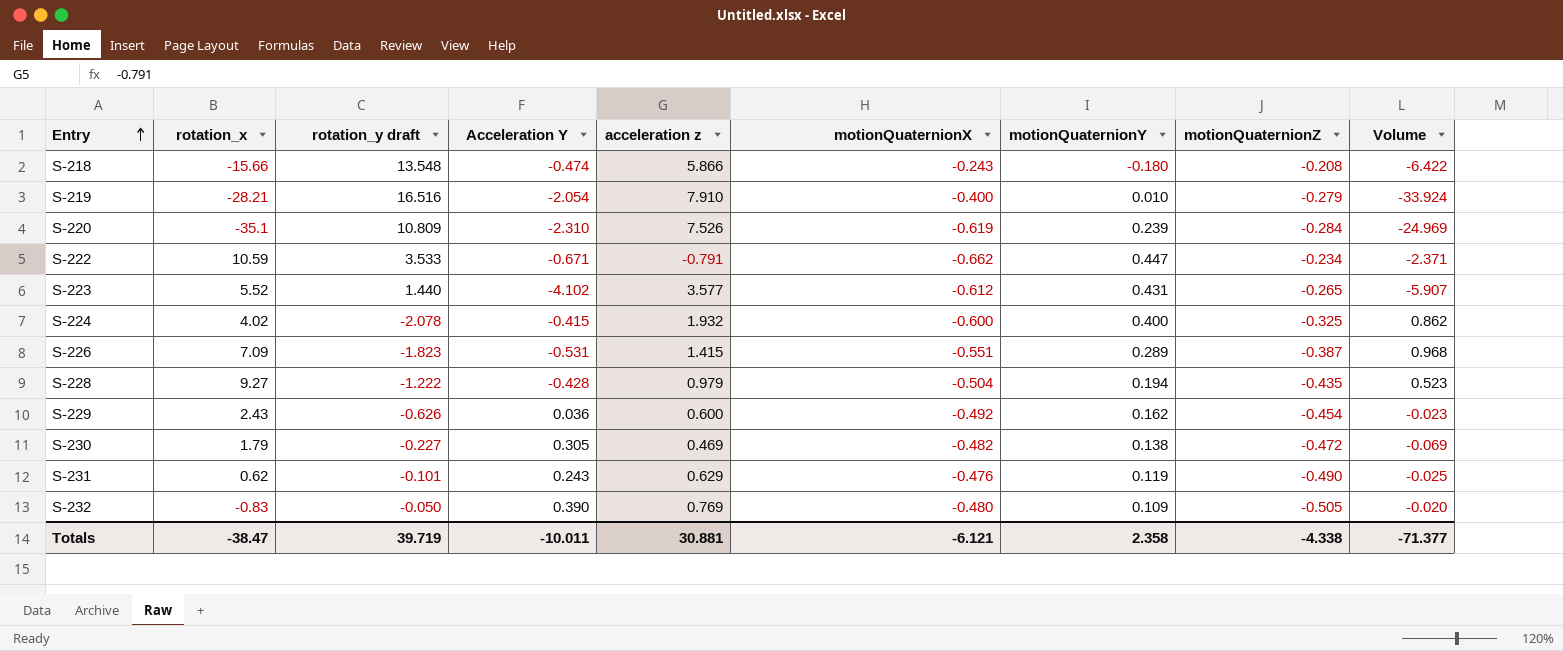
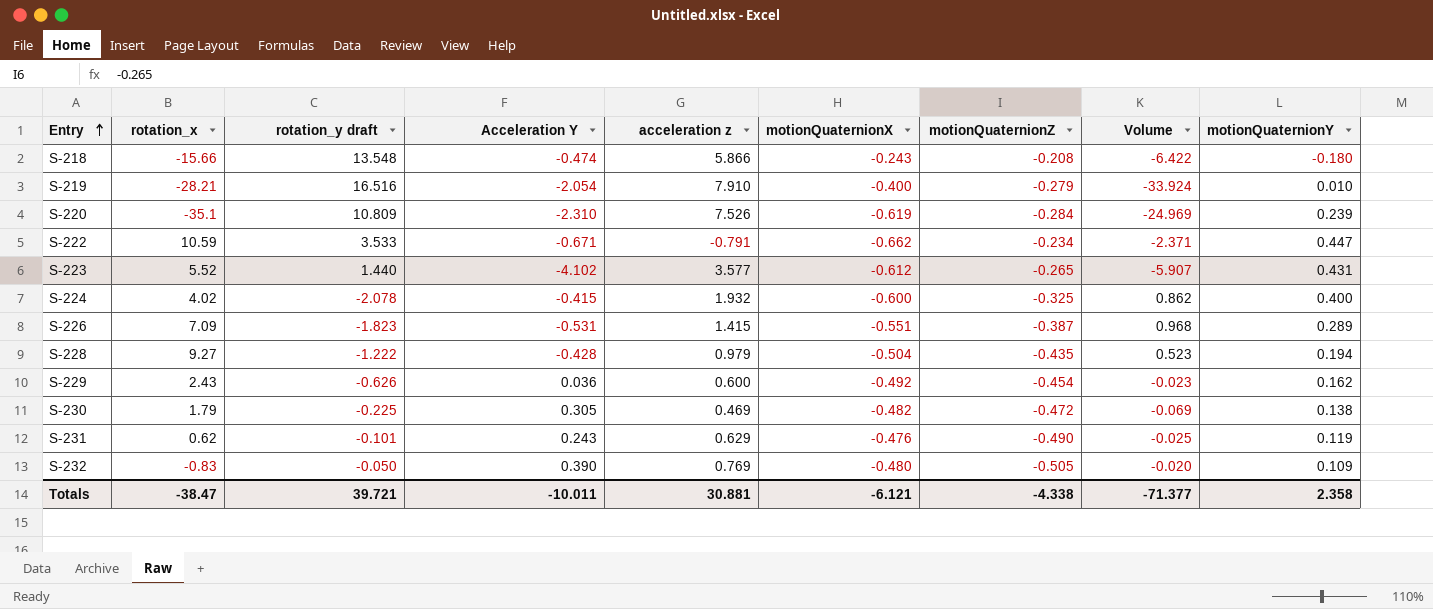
column motionQuaternionY | position: 7 -> 9
S-230 | rotation_y draft: -0.227 -> -0.225
Totals | rotation_y draft: 39.719 -> 39.721

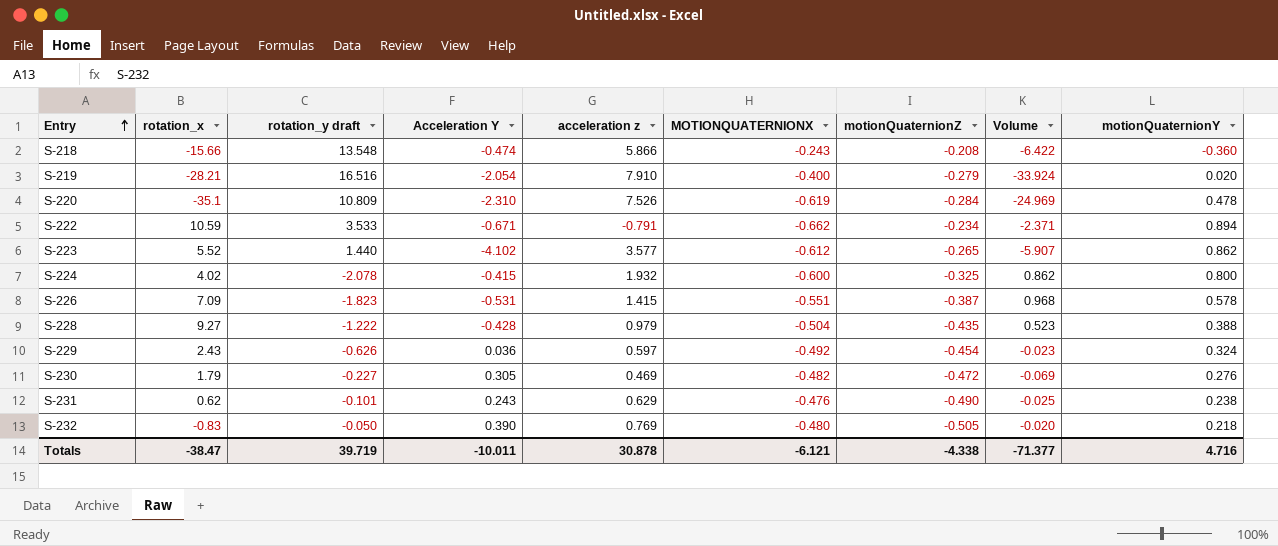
column name: motionQuaternionX -> MOTIONQUATERNIONX
S-218 | motionQuaternionY: -0.180 -> -0.360
S-219 | motionQuaternionY: 0.010 -> 0.020
S-220 | motionQuaternionY: 0.239 -> 0.478
S-222 | motionQuaternionY: 0.447 -> 0.894
S-223 | motionQuaternionY: 0.431 -> 0.862
S-224 | motionQuaternionY: 0.400 -> 0.800
S-226 | motionQuaternionY: 0.289 -> 0.578
S-228 | motionQuaternionY: 0.194 -> 0.388
S-229 | acceleration z: 0.600 -> 0.597
S-229 | motionQuaternionY: 0.162 -> 0.324
S-230 | rotation_y draft: -0.225 -> -0.227
S-230 | motionQuaternionY: 0.138 -> 0.276
S-231 | motionQuaternionY: 0.119 -> 0.238
S-232 | motionQuaternionY: 0.109 -> 0.218
Totals | rotation_y draft: 39.721 -> 39.719
Totals | acceleration z: 30.881 -> 30.878
Totals | motionQuaternionY: 2.358 -> 4.716

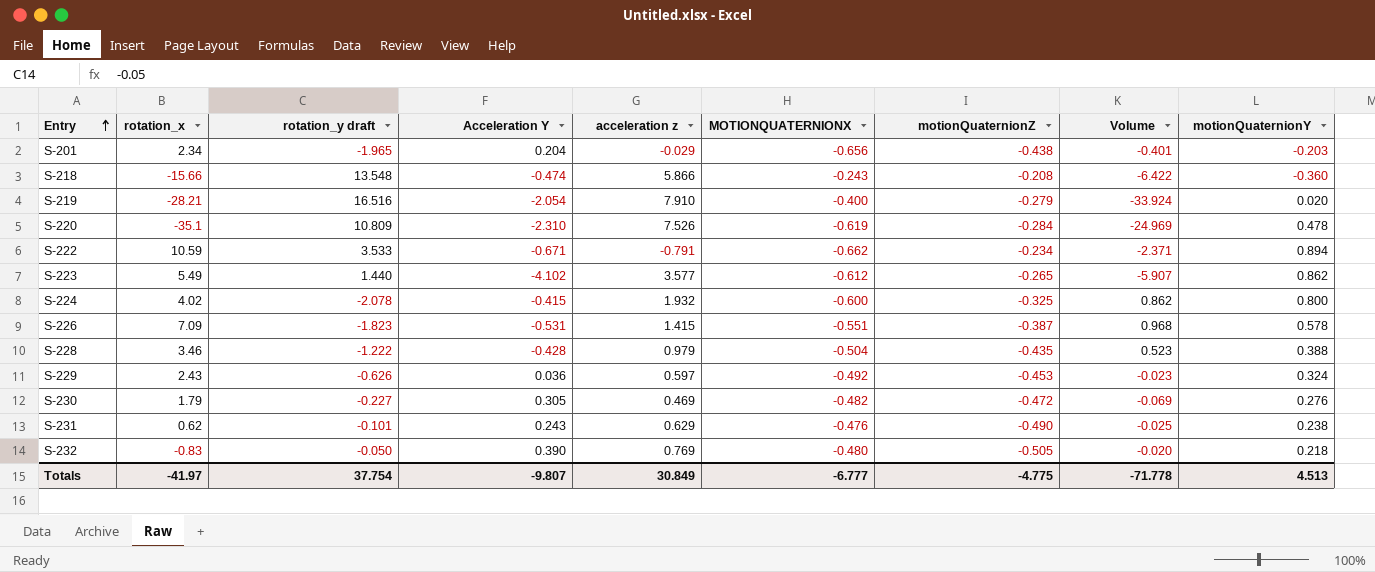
row S-201: none -> 2.34 | -1.965 | 0.204 | -0.029 | -0.656 | -0.438 | -0.401 | -0.203
S-223 | rotation_x: 5.52 -> 5.49
S-228 | rotation_x: 9.27 -> 3.46
S-229 | motionQuaternionZ: -0.454 -> -0.453
Totals | rotation_x: -38.47 -> -41.97
Totals | rotation_y draft: 39.719 -> 37.754
Totals | Acceleration Y: -10.011 -> -9.807
Totals | acceleration z: 30.878 -> 30.849
Totals | MOTIONQUATERNIONX: -6.121 -> -6.777
Totals | motionQuaternionZ: -4.338 -> -4.775
Totals | Volume: -71.377 -> -71.778
Totals | motionQuaternionY: 4.716 -> 4.513

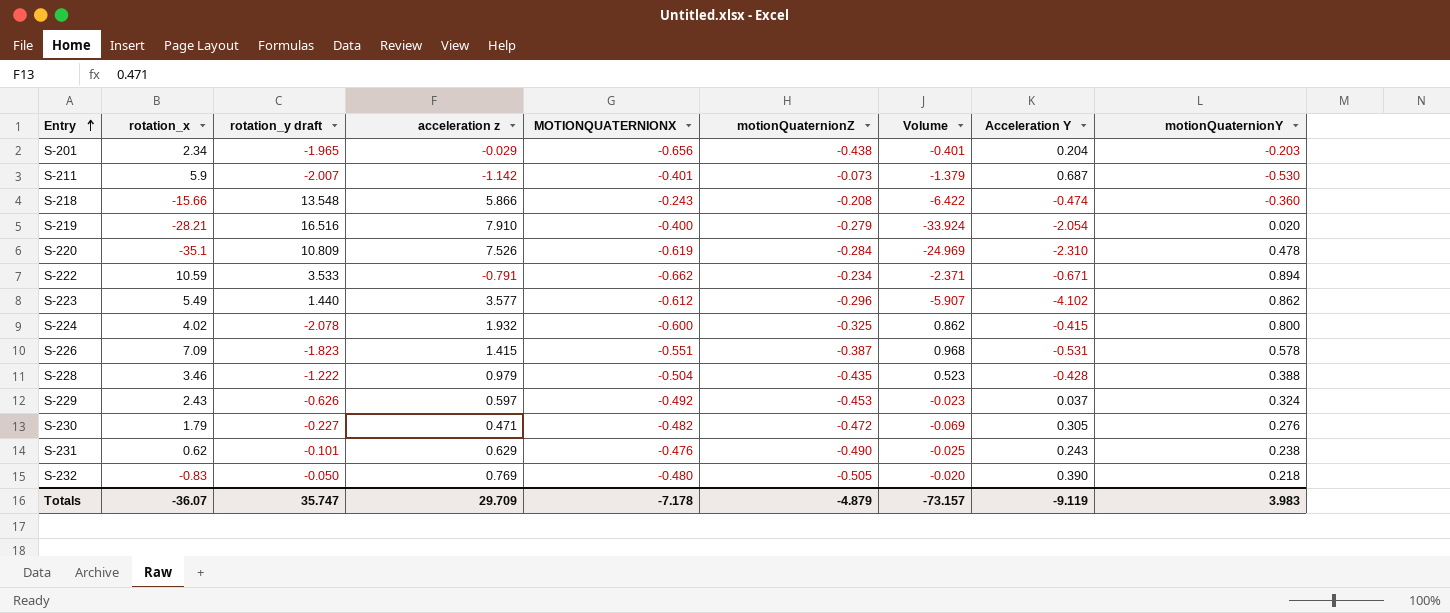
column Acceleration Y | position: 4 -> 8
row S-211: none -> 5.9 | -2.007 | -1.142 | -0.401 | -0.073 | -1.379 | 0.687 | -0.530
S-223 | motionQuaternionZ: -0.265 -> -0.296
S-229 | Acceleration Y: 0.036 -> 0.037
S-230 | acceleration z: 0.469 -> 0.471
Totals | rotation_x: -41.97 -> -36.07
Totals | rotation_y draft: 37.754 -> 35.747
Totals | acceleration z: 30.849 -> 29.709
Totals | MOTIONQUATERNIONX: -6.777 -> -7.178
Totals | motionQuaternionZ: -4.775 -> -4.879
Totals | Volume: -71.778 -> -73.157
Totals | Acceleration Y: -9.807 -> -9.119
Totals | motionQuaternionY: 4.513 -> 3.983

